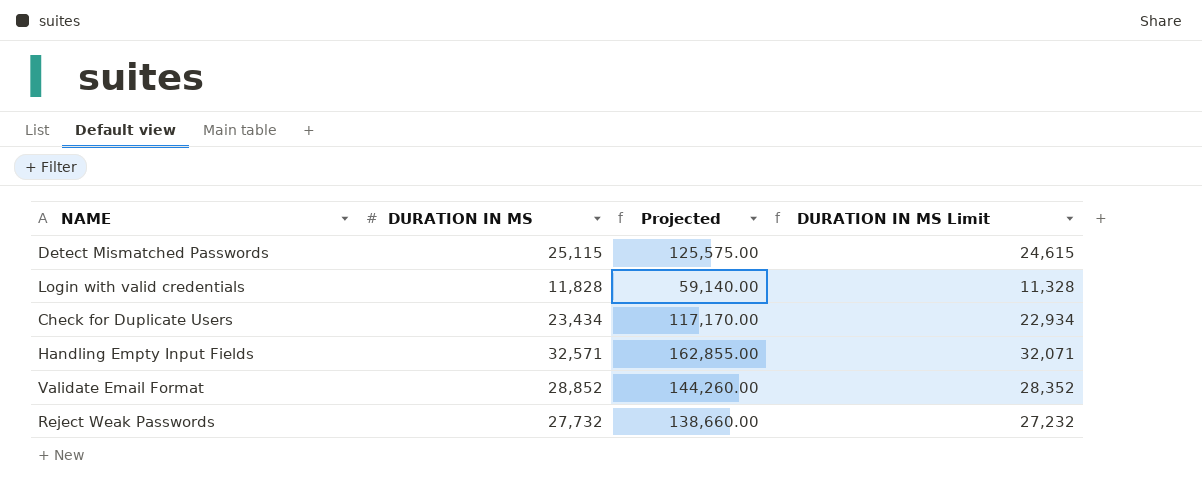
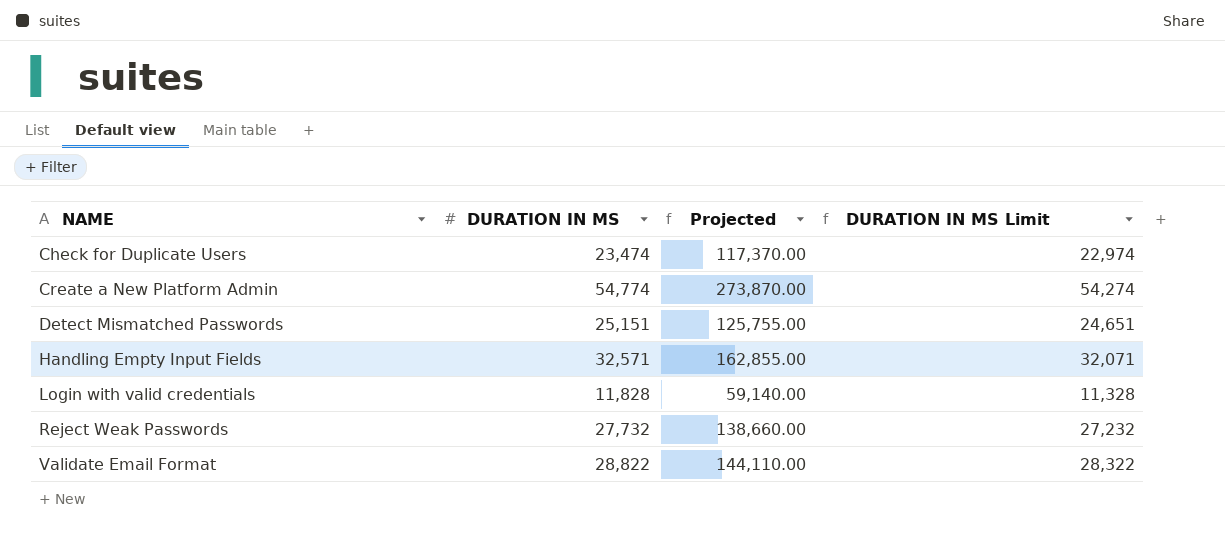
row order: none -> NAME ascending
Check for Duplicate Users | DURATION IN MS: 23,434 -> 23,474
Check for Duplicate Users | Projected: 117,170.00 -> 117,370.00
Check for Duplicate Users | DURATION IN MS Limit: 22,934 -> 22,974
row Create a New Platform Admin: none -> 54,774 | 273,870.00 | 54,274
Detect Mismatched Passwords | DURATION IN MS: 25,115 -> 25,151
Detect Mismatched Passwords | Projected: 125,575.00 -> 125,755.00
Detect Mismatched Passwords | DURATION IN MS Limit: 24,615 -> 24,651
Validate Email Format | DURATION IN MS: 28,852 -> 28,822
Validate Email Format | Projected: 144,260.00 -> 144,110.00
Validate Email Format | DURATION IN MS Limit: 28,352 -> 28,322

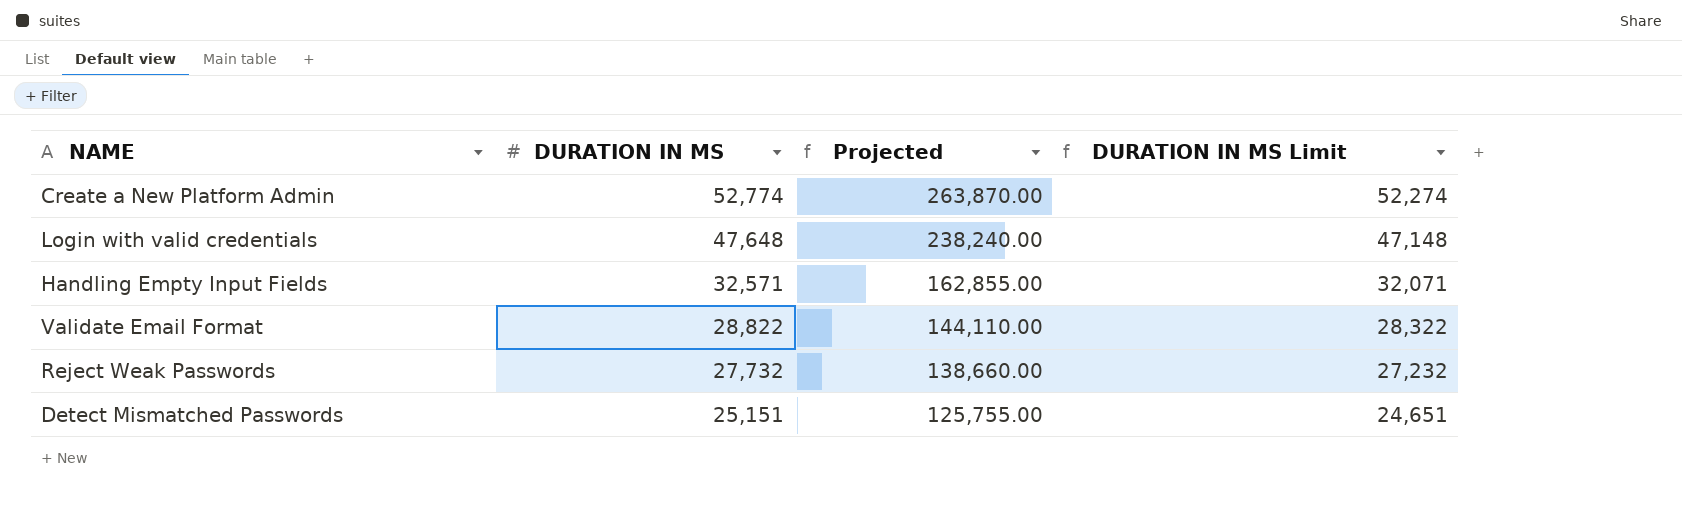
row order: NAME ascending -> DURATION IN MS descending
row Check for Duplicate Users: 23,474 | 117,370.00 | 22,974 -> none
Create a New Platform Admin | DURATION IN MS: 54,774 -> 52,774
Create a New Platform Admin | Projected: 273,870.00 -> 263,870.00
Create a New Platform Admin | DURATION IN MS Limit: 54,274 -> 52,274
Login with valid credentials | DURATION IN MS: 11,828 -> 47,648
Login with valid credentials | Projected: 59,140.00 -> 238,240.00
Login with valid credentials | DURATION IN MS Limit: 11,328 -> 47,148

